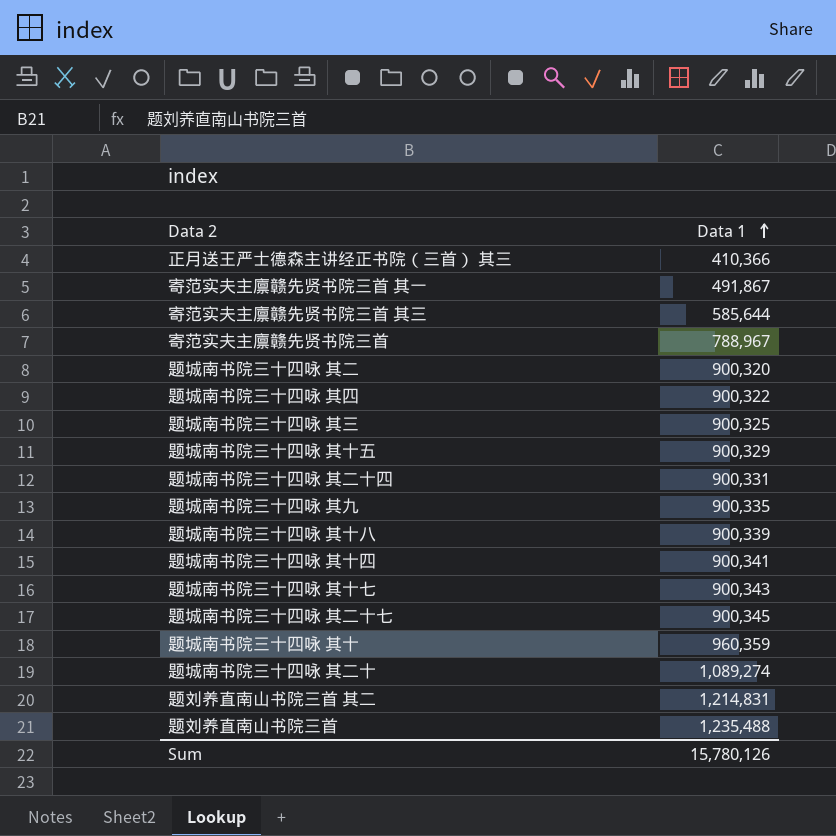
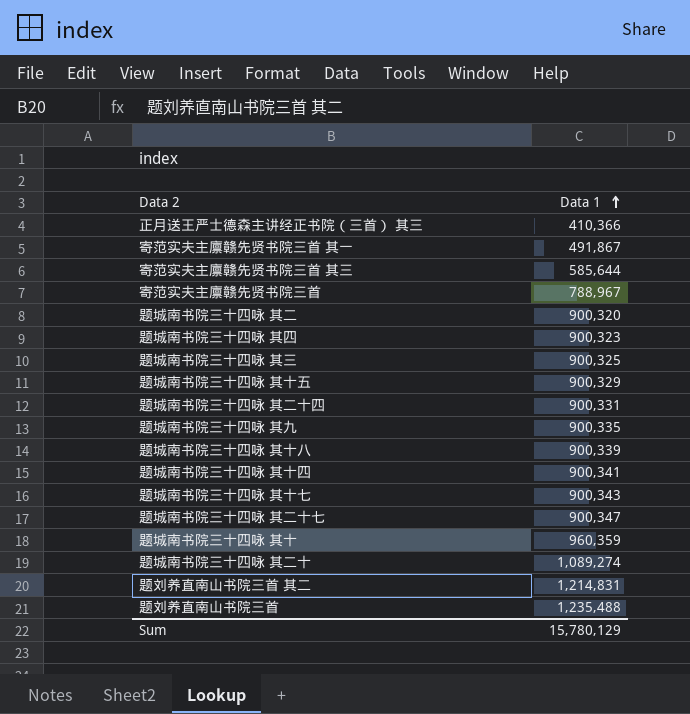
题城南书院三十四咏 其四 | Data 1: 900,322 -> 900,323
题城南书院三十四咏 其二十七 | Data 1: 900,345 -> 900,347
Sum | Data 1: 15,780,126 -> 15,780,129

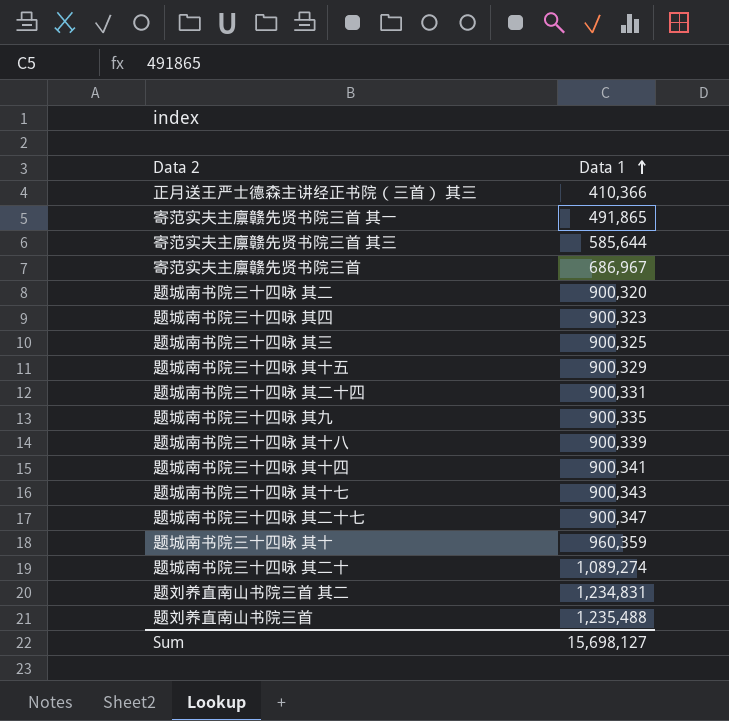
寄范实夫主廪赣先贤书院三首 其一 | Data 1: 491,867 -> 491,865
寄范实夫主廪赣先贤书院三首 | Data 1: 788,967 -> 686,967
题刘养直南山书院三首 其二 | Data 1: 1,214,831 -> 1,234,831
Sum | Data 1: 15,780,129 -> 15,698,127

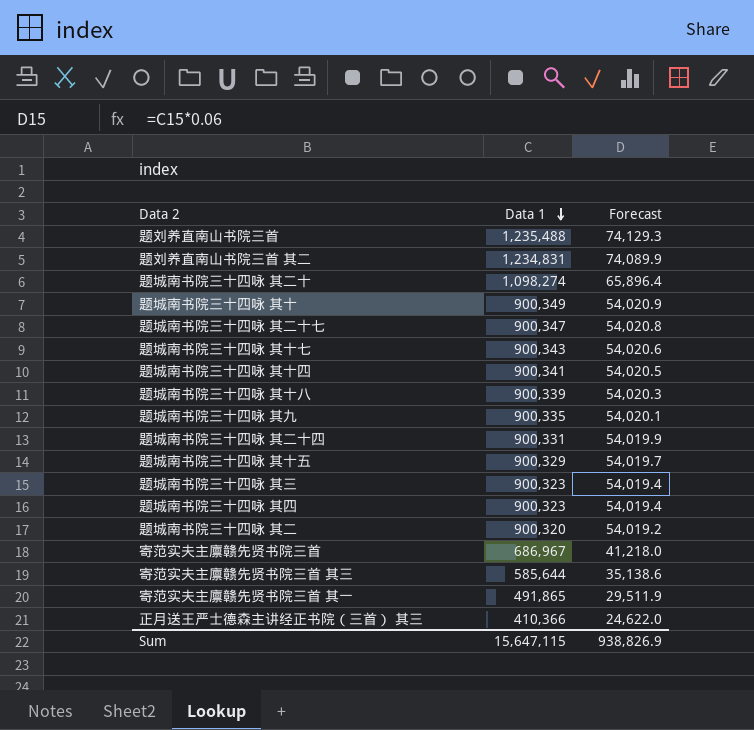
row order: Data 1 ascending -> Data 1 descending
column Forecast | formula: none -> [Data 1] * 0.06
题城南书院三十四咏 其二十 | Data 1: 1,089,274 -> 1,098,274
题城南书院三十四咏 其十 | Data 1: 960,359 -> 900,349
题城南书院三十四咏 其三 | Data 1: 900,325 -> 900,323
Sum | Data 1: 15,698,127 -> 15,647,115

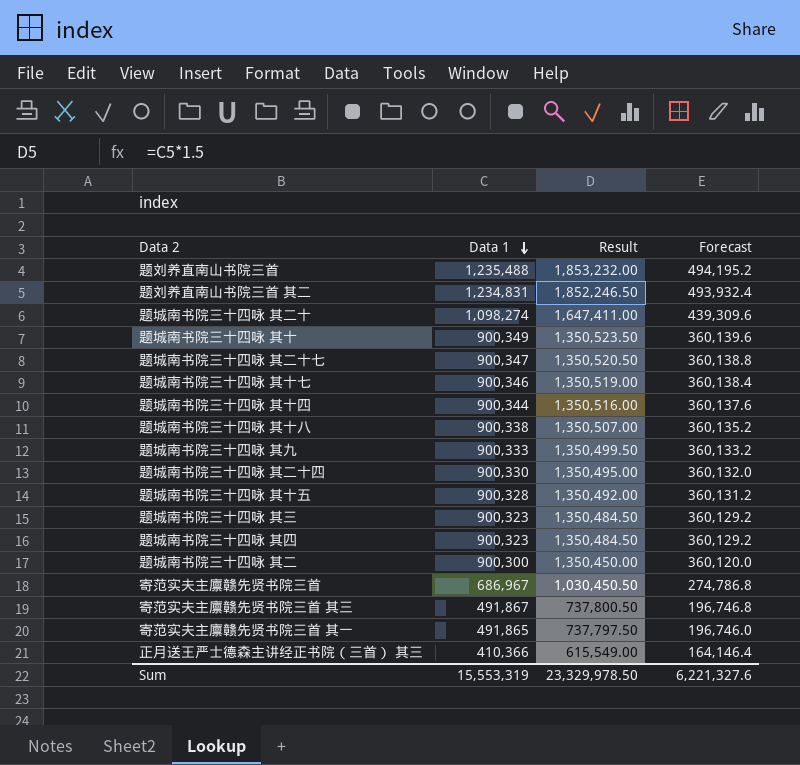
column Result | formula: none -> [Data 1] * 1.5
column Forecast | formula: [Data 1] * 0.06 -> [Data 1] * 0.4
题城南书院三十四咏 其十七 | Data 1: 900,343 -> 900,346
题城南书院三十四咏 其十四 | Data 1: 900,341 -> 900,344
题城南书院三十四咏 其十八 | Data 1: 900,339 -> 900,338
题城南书院三十四咏 其九 | Data 1: 900,335 -> 900,333
题城南书院三十四咏 其二十四 | Data 1: 900,331 -> 900,330
题城南书院三十四咏 其十五 | Data 1: 900,329 -> 900,328
题城南书院三十四咏 其二 | Data 1: 900,320 -> 900,300
寄范实夫主廪赣先贤书院三首 其三 | Data 1: 585,644 -> 491,867
Sum | Data 1: 15,647,115 -> 15,553,319
Sum | Forecast: 938,826.9 -> 6,221,327.6

